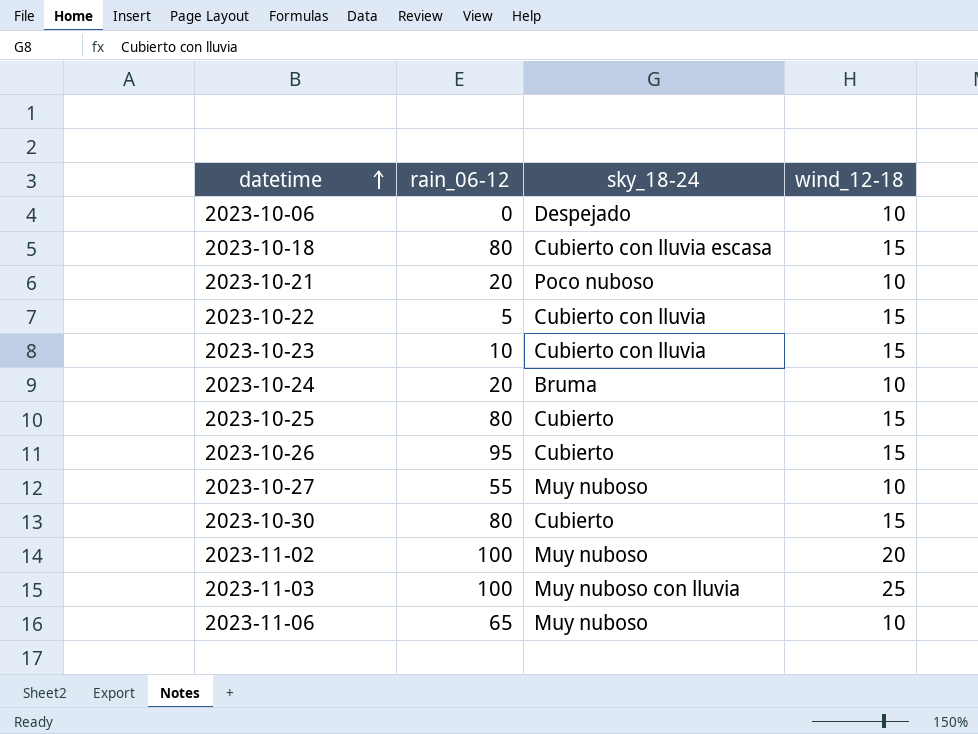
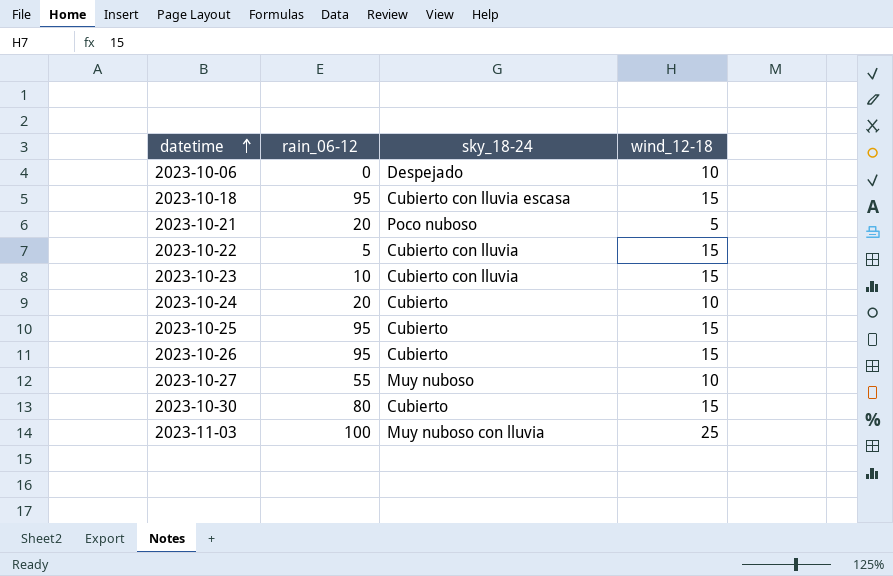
row 2023-11-02: 100 | Muy nuboso | 20 -> none
row 2023-11-06: 65 | Muy nuboso | 10 -> none
2023-10-18 | rain_06-12: 80 -> 95
2023-10-21 | wind_12-18: 10 -> 5
2023-10-24 | sky_18-24: Bruma -> Cubierto
2023-10-25 | rain_06-12: 80 -> 95

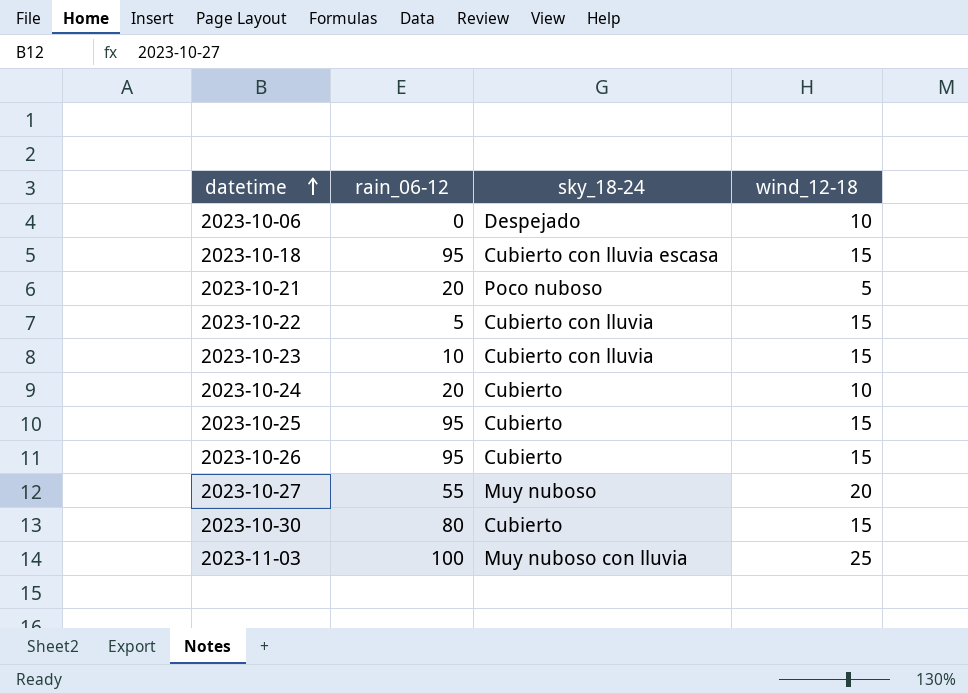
2023-10-27 | wind_12-18: 10 -> 20

